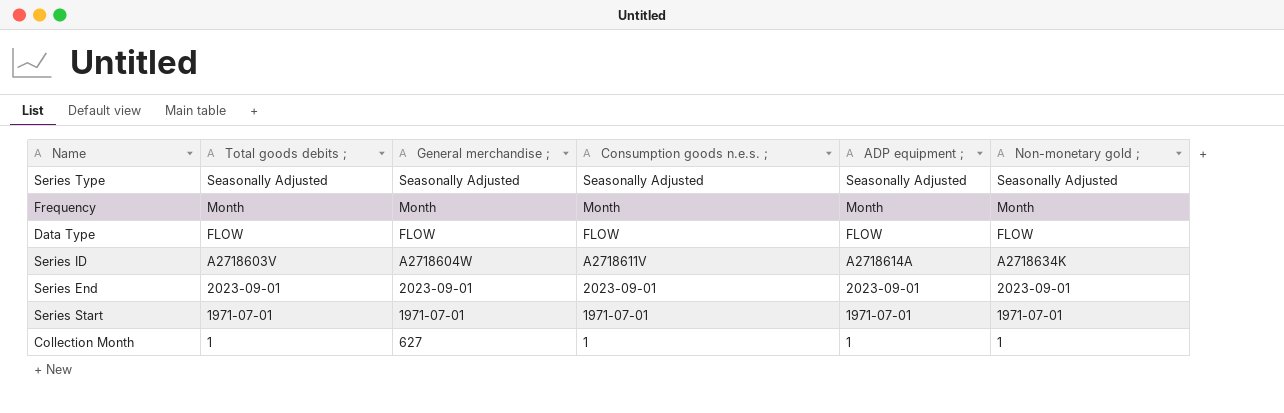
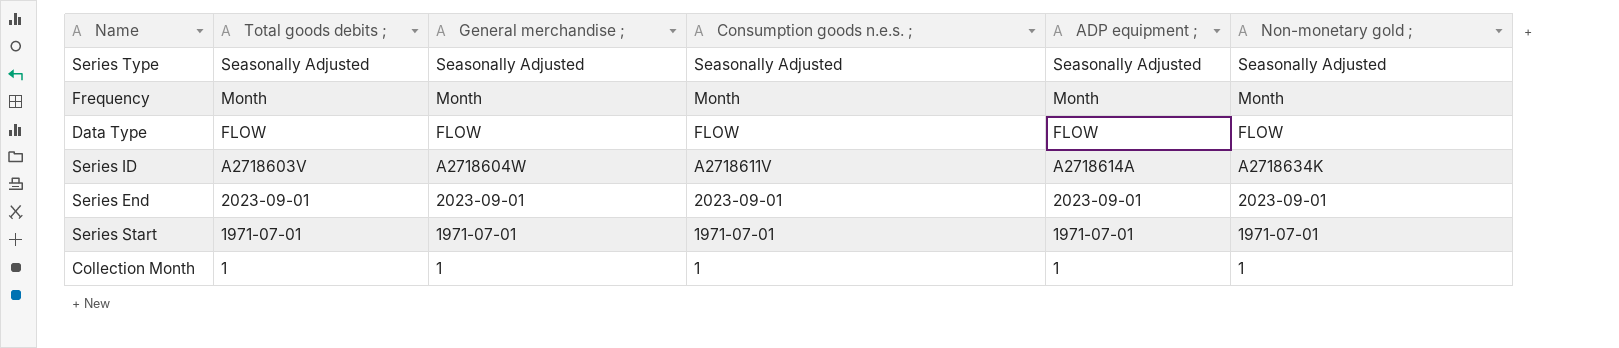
Collection Month | General merchandise ;: 627 -> 1

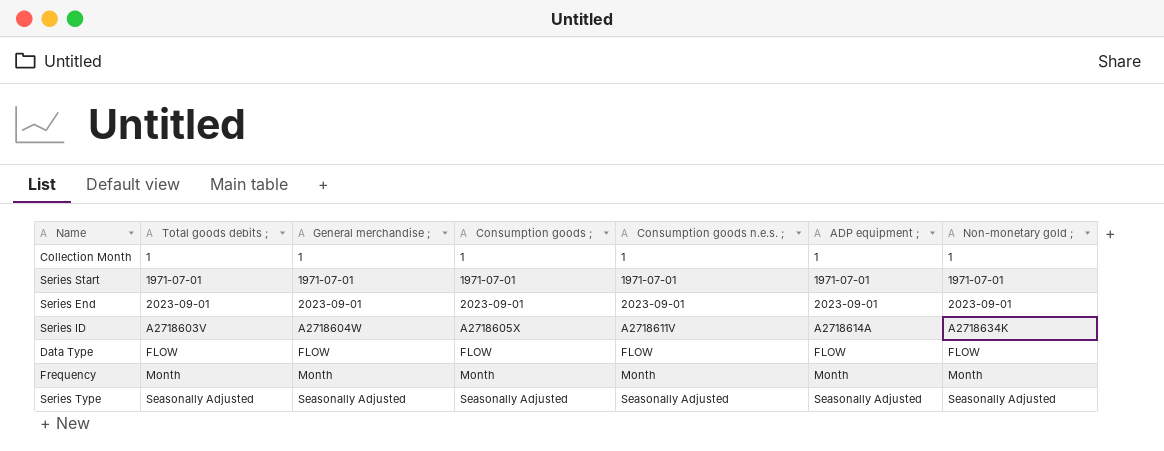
row order: Total goods debits ; descending -> Total goods debits ; ascending
column Consumption goods ; | position: none -> 4

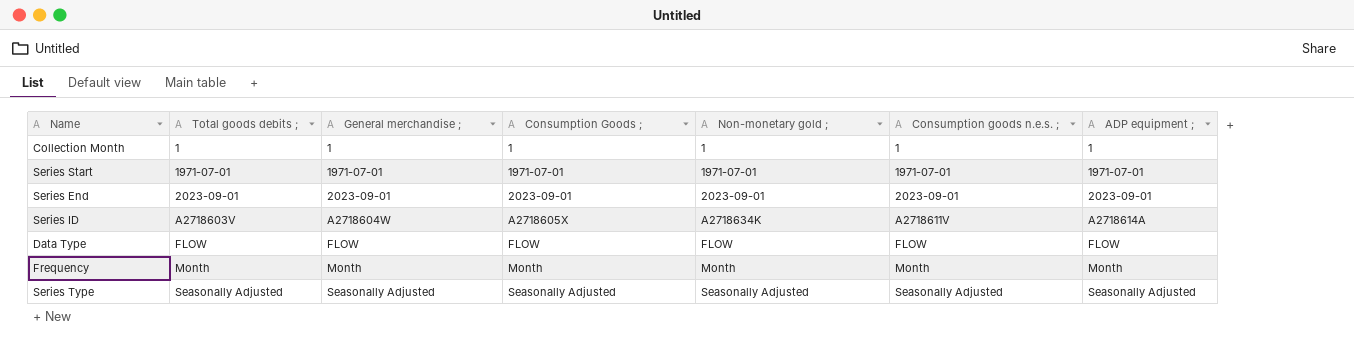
column name: Consumption goods ; -> Consumption Goods ;
column Non-monetary gold ; | position: 7 -> 5

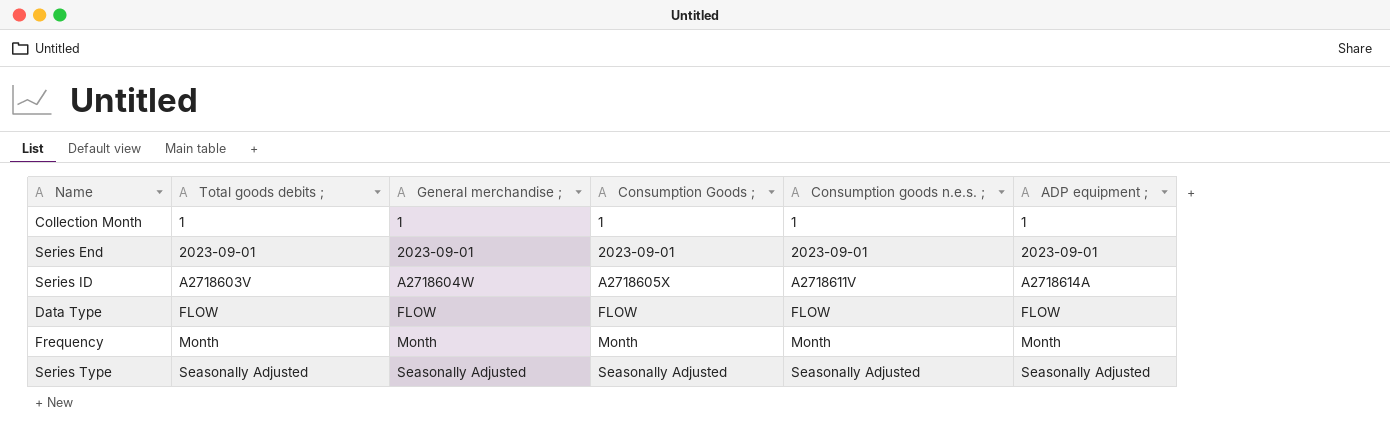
column Non-monetary gold ; | position: 5 -> none
row Series Start: 1971-07-01 | 1971-07-01 | 1971-07-01 | 1971-07-01 | 1971-07-01 | 1971-07-01 -> none

